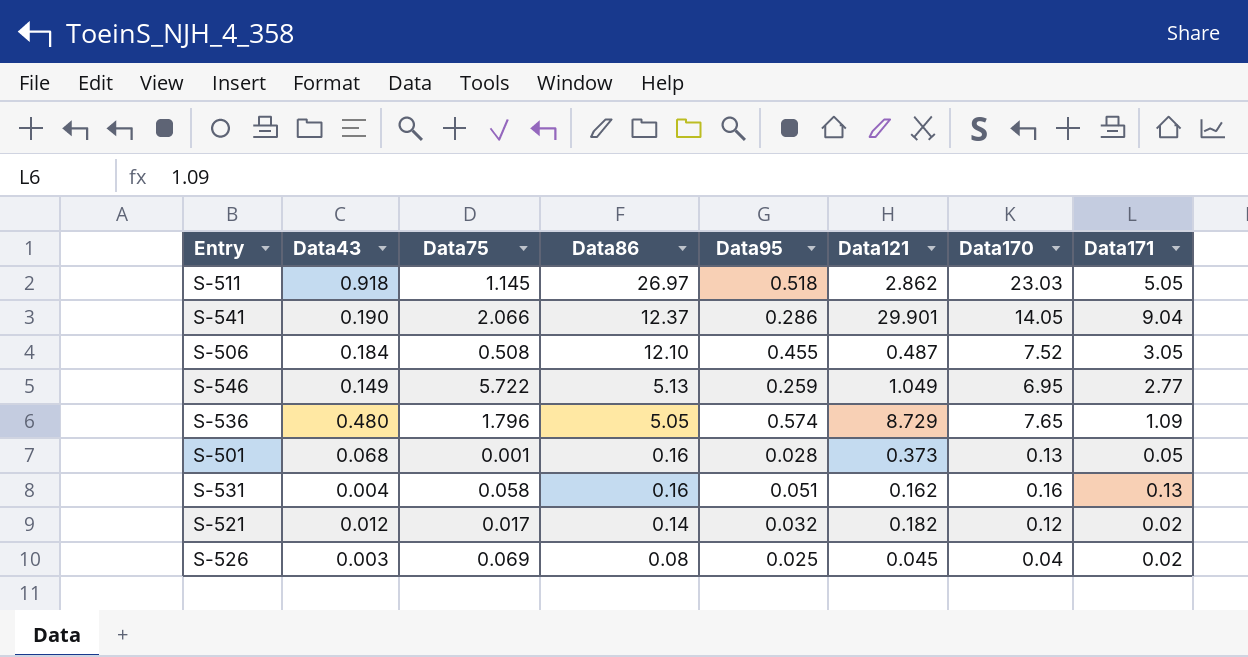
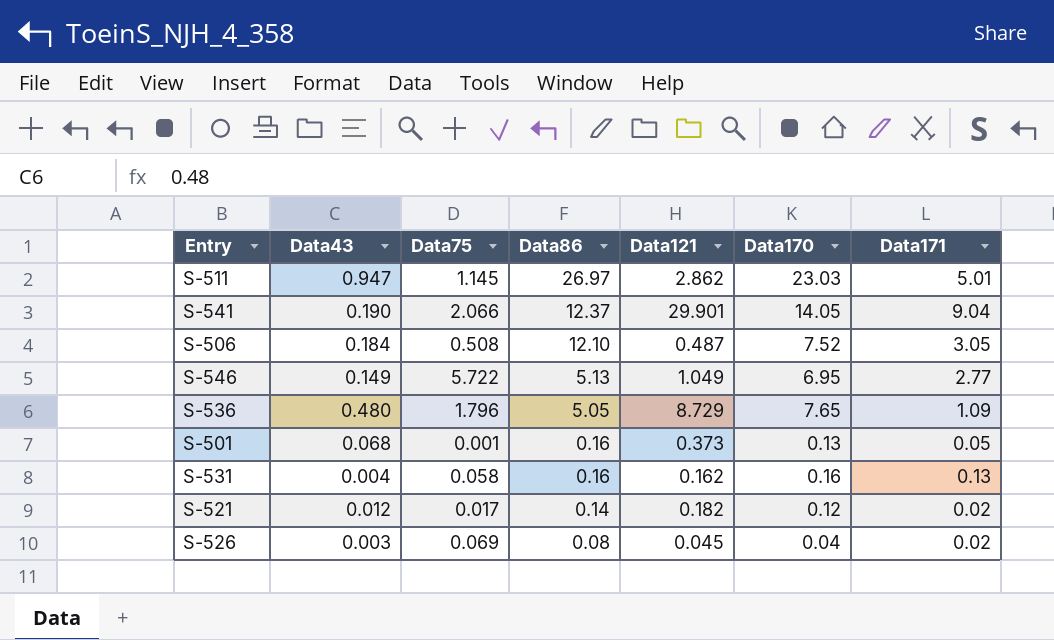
column Data95 | position: 5 -> none
S-511 | Data43: 0.918 -> 0.947
S-511 | Data171: 5.05 -> 5.01

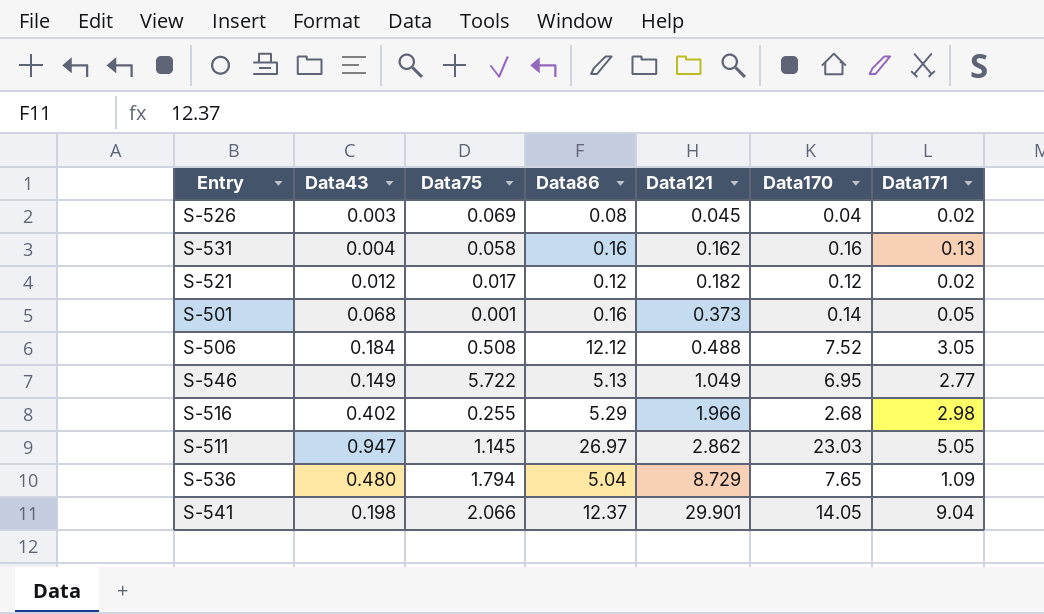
row order: Data86 descending -> Data121 ascending
S-521 | Data86: 0.14 -> 0.12
S-501 | Data170: 0.13 -> 0.14
S-506 | Data86: 12.10 -> 12.12
S-506 | Data121: 0.487 -> 0.488
row S-516: none -> 0.402 | 0.255 | 5.29 | 1.966 | 2.68 | 2.98
S-511 | Data171: 5.01 -> 5.05
S-536 | Data75: 1.796 -> 1.794
S-536 | Data86: 5.05 -> 5.04
S-541 | Data43: 0.190 -> 0.198

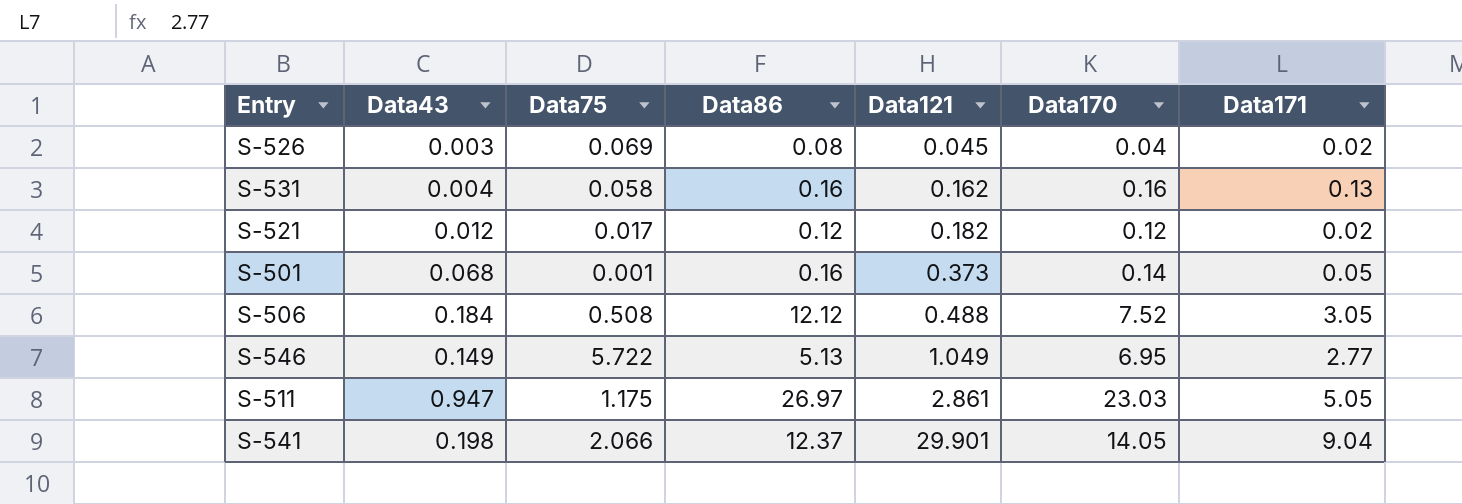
row S-516: 0.402 | 0.255 | 5.29 | 1.966 | 2.68 | 2.98 -> none
row S-536: 0.480 | 1.794 | 5.04 | 8.729 | 7.65 | 1.09 -> none
S-511 | Data75: 1.145 -> 1.175
S-511 | Data121: 2.862 -> 2.861

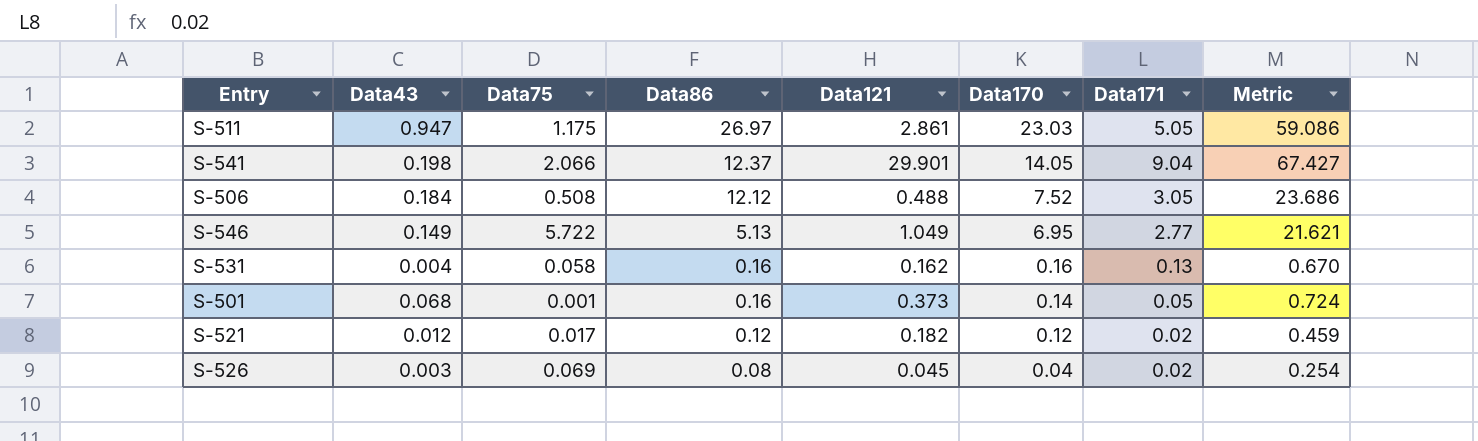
row order: Data121 ascending -> Data86 descending
column Metric | formula: none -> [Data75] + [Data86] + [Data121] + [Data170] + [Data171]

